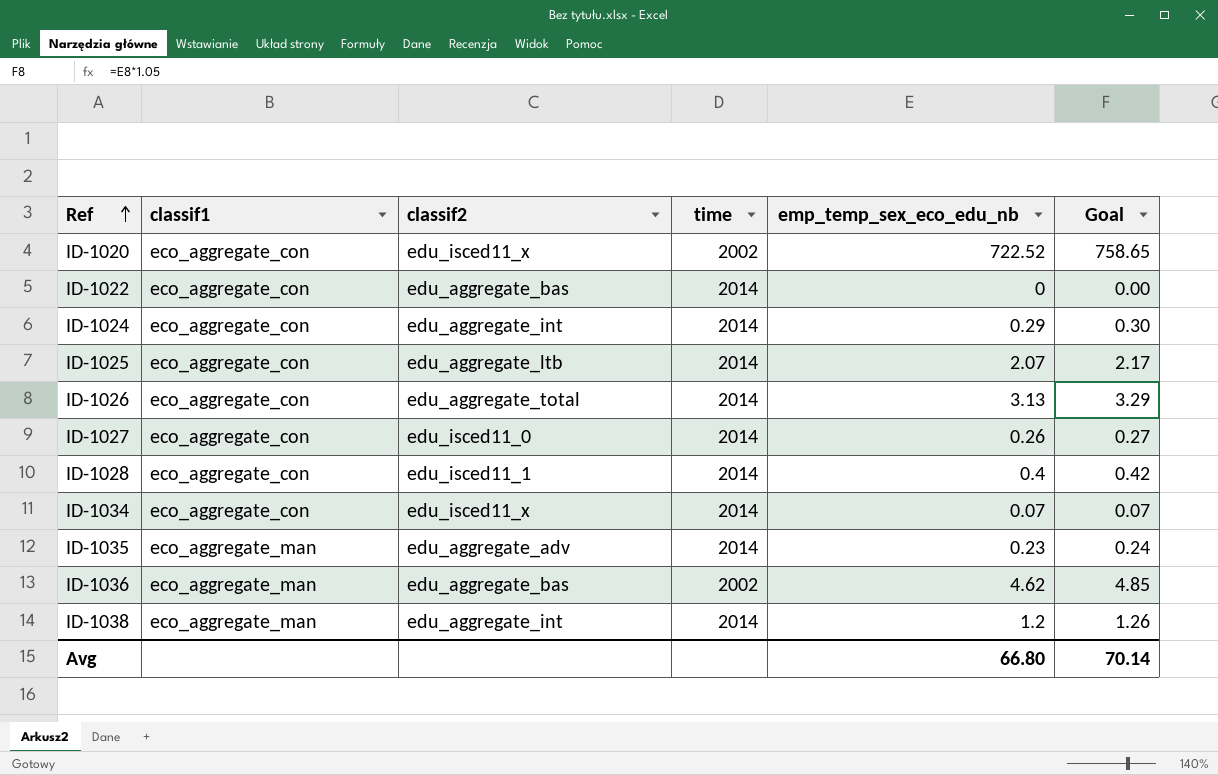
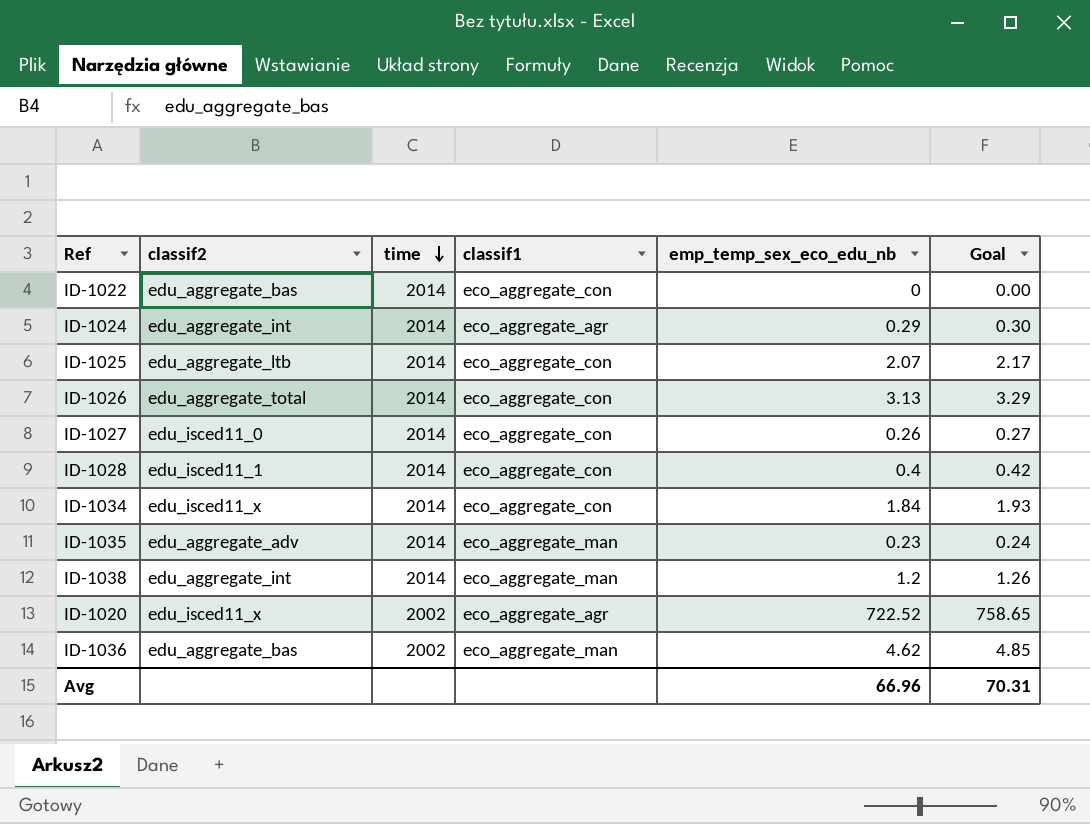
row order: Ref ascending -> time descending
column classif1 | position: 2 -> 4
ID-1024 | classif1: eco_aggregate_con -> eco_aggregate_agr
ID-1034 | emp_temp_sex_eco_edu_nb: 0.07 -> 1.84
ID-1034 | Goal: 0.07 -> 1.93
ID-1020 | classif1: eco_aggregate_con -> eco_aggregate_agr
Avg | emp_temp_sex_eco_edu_nb: 66.80 -> 66.96
Avg | Goal: 70.14 -> 70.31

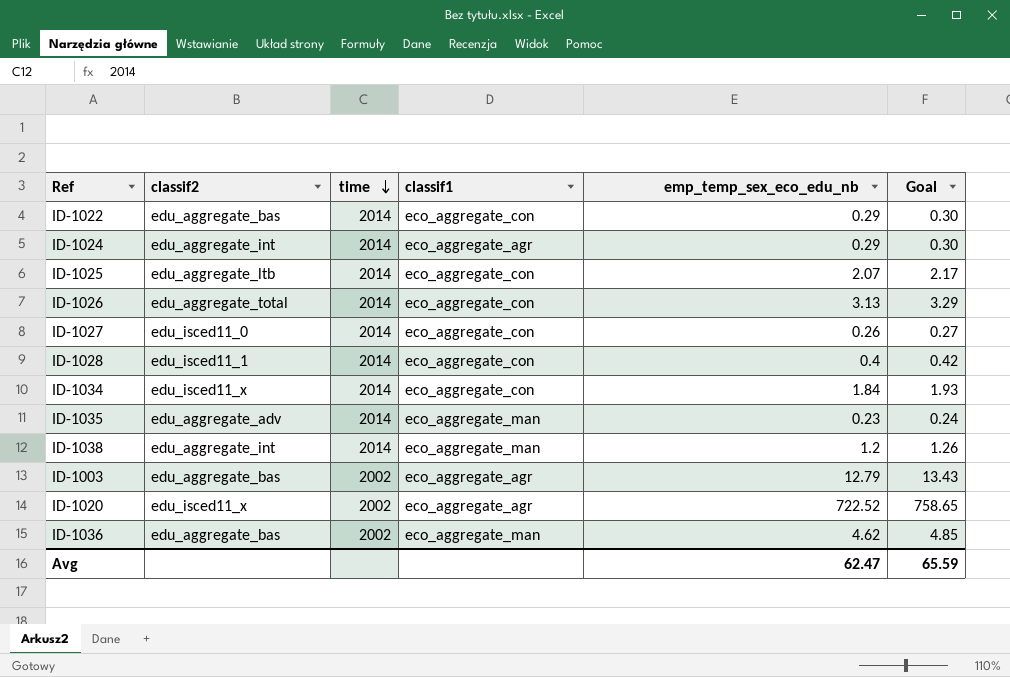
ID-1022 | emp_temp_sex_eco_edu_nb: 0 -> 0.29
ID-1022 | Goal: 0.00 -> 0.30
row ID-1003: none -> edu_aggregate_bas | 2002 | eco_aggregate_agr | 12.79 | 13.43
Avg | emp_temp_sex_eco_edu_nb: 66.96 -> 62.47
Avg | Goal: 70.31 -> 65.59

